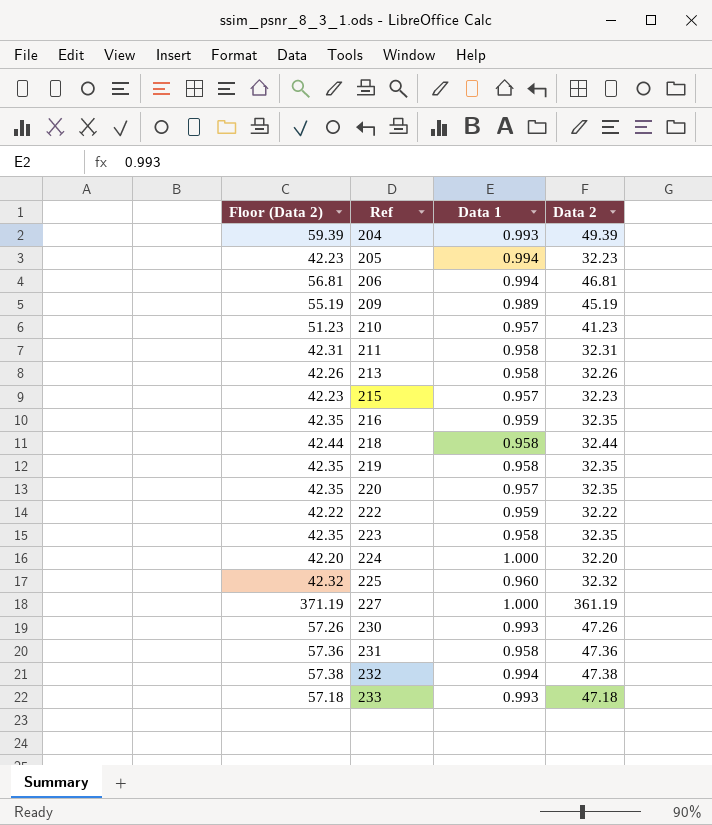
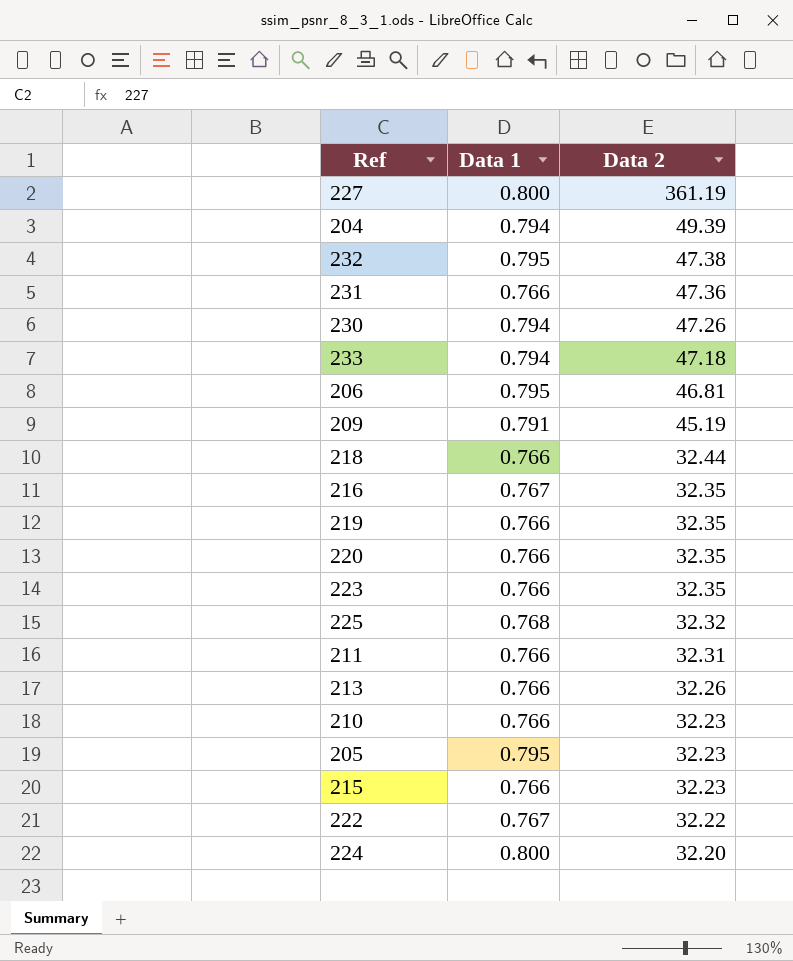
row order: Ref ascending -> Data 2 descending
column Floor (Data 2) | formula: [Data 2] + 10 -> none
227 | Data 1: 1.000 -> 0.800
204 | Data 1: 0.993 -> 0.794
232 | Data 1: 0.994 -> 0.795
231 | Data 1: 0.958 -> 0.766
230 | Data 1: 0.993 -> 0.794
233 | Data 1: 0.993 -> 0.794
206 | Data 1: 0.994 -> 0.795
209 | Data 1: 0.989 -> 0.791
218 | Data 1: 0.958 -> 0.766
216 | Data 1: 0.959 -> 0.767
219 | Data 1: 0.958 -> 0.766
220 | Data 1: 0.957 -> 0.766
223 | Data 1: 0.958 -> 0.766
225 | Data 1: 0.960 -> 0.768
211 | Data 1: 0.958 -> 0.766
213 | Data 1: 0.958 -> 0.766
210 | Data 1: 0.957 -> 0.766
210 | Data 2: 41.23 -> 32.23
205 | Data 1: 0.994 -> 0.795
215 | Data 1: 0.957 -> 0.766
222 | Data 1: 0.959 -> 0.767
224 | Data 1: 1.000 -> 0.800

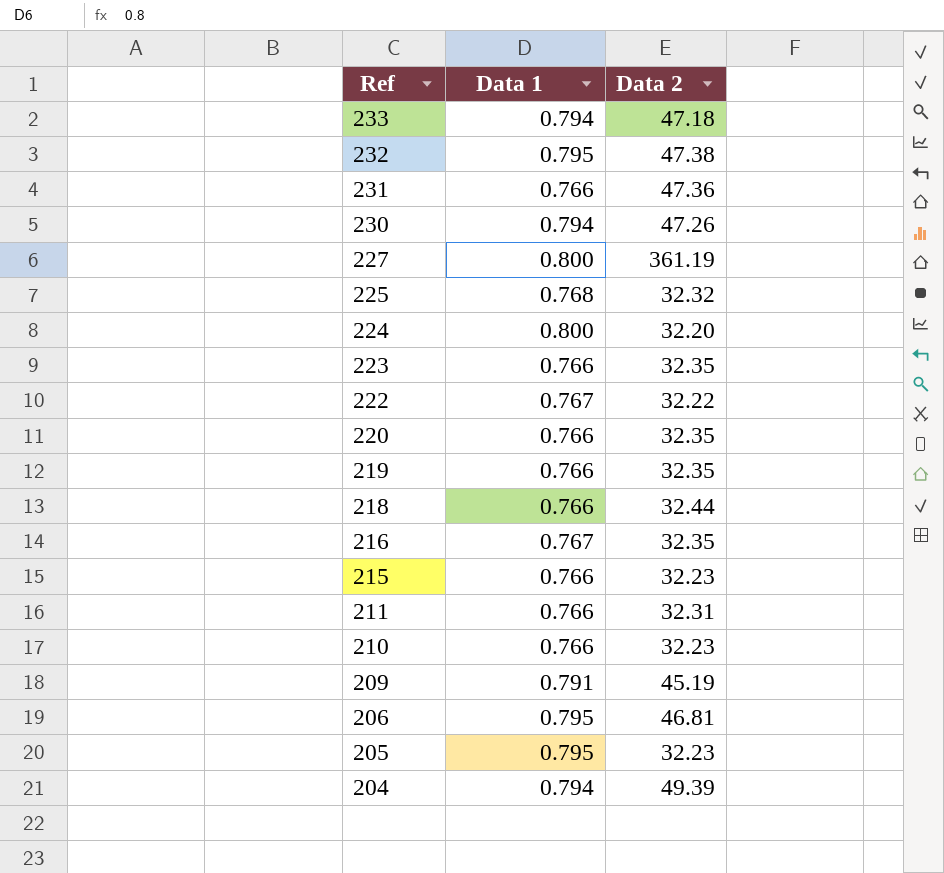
row order: Data 2 descending -> Ref descending
row 213: 0.766 | 32.26 -> none

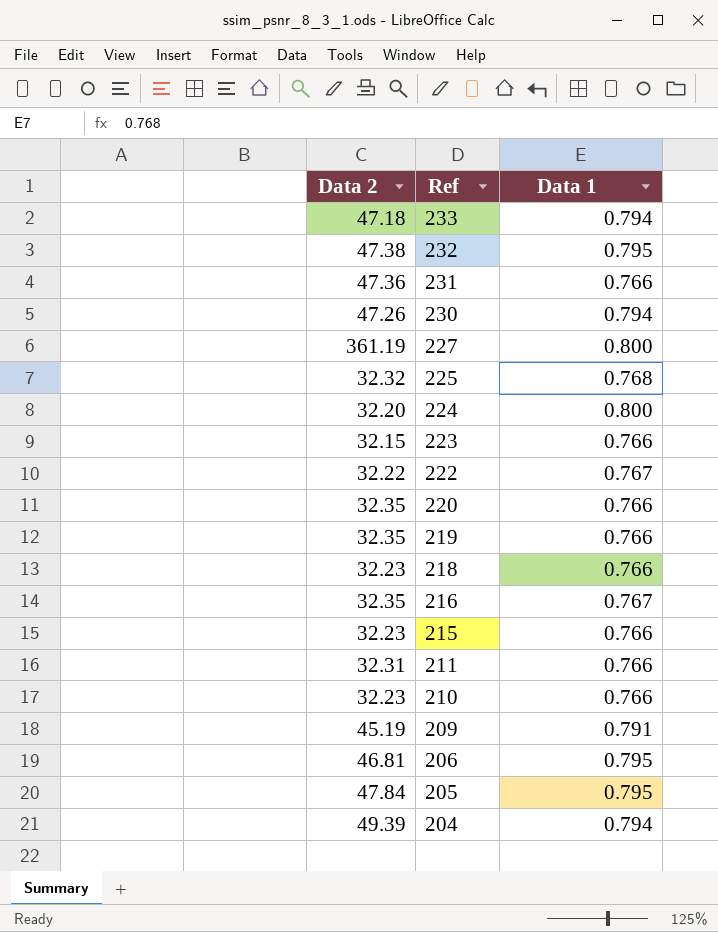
column Data 2 | position: 3 -> 1
223 | Data 2: 32.35 -> 32.15
218 | Data 2: 32.44 -> 32.23
205 | Data 2: 32.23 -> 47.84

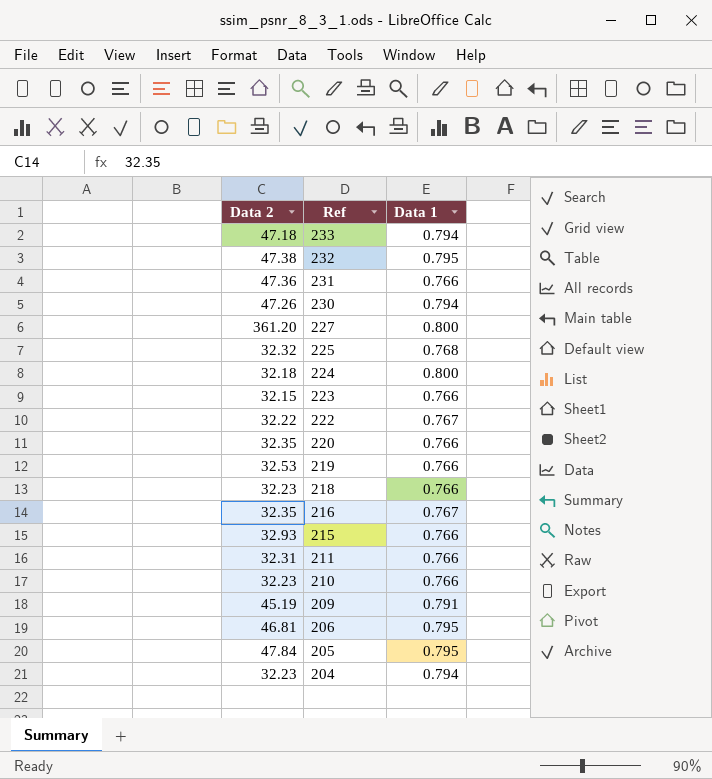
227 | Data 2: 361.19 -> 361.20
224 | Data 2: 32.20 -> 32.18
219 | Data 2: 32.35 -> 32.53
215 | Data 2: 32.23 -> 32.93
204 | Data 2: 49.39 -> 32.23

